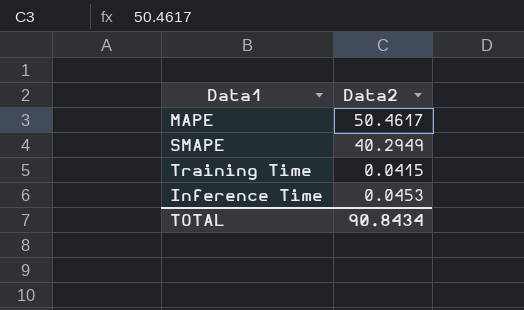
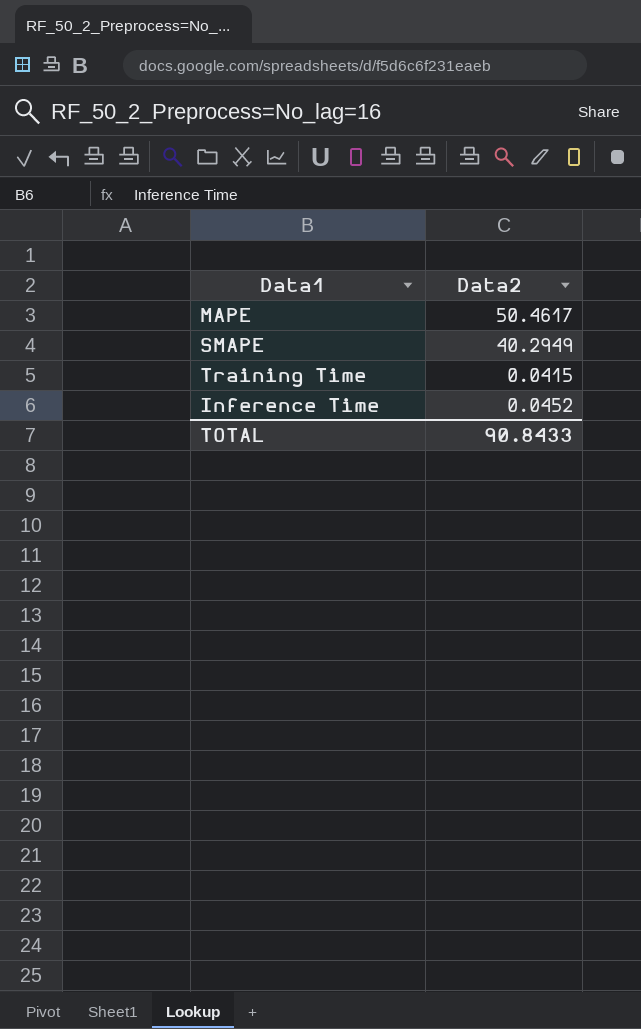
Inference Time | Data2: 0.0453 -> 0.0452
TOTAL | Data2: 90.8434 -> 90.8433

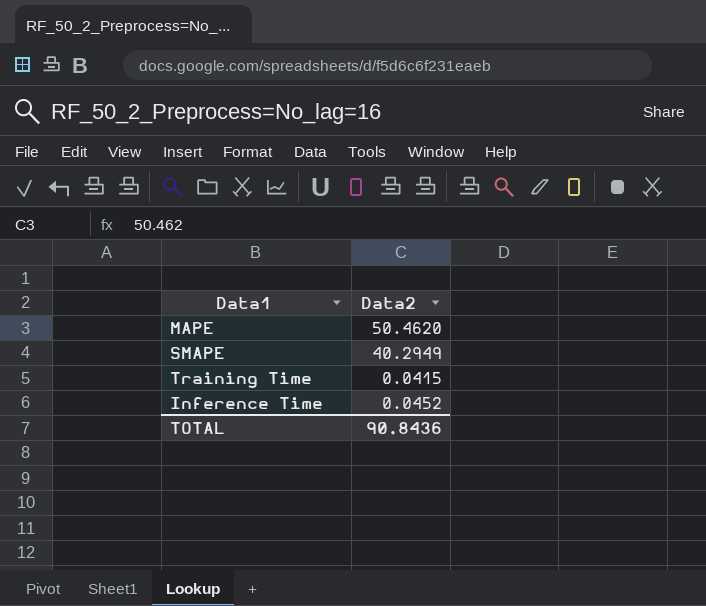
MAPE | Data2: 50.4617 -> 50.4620
TOTAL | Data2: 90.8433 -> 90.8436

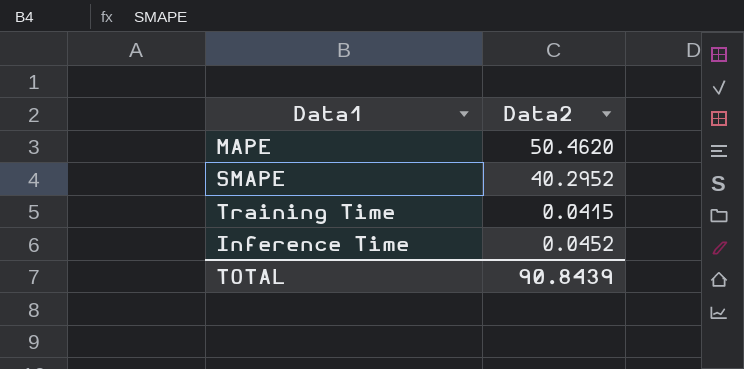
SMAPE | Data2: 40.2949 -> 40.2952
TOTAL | Data2: 90.8436 -> 90.8439

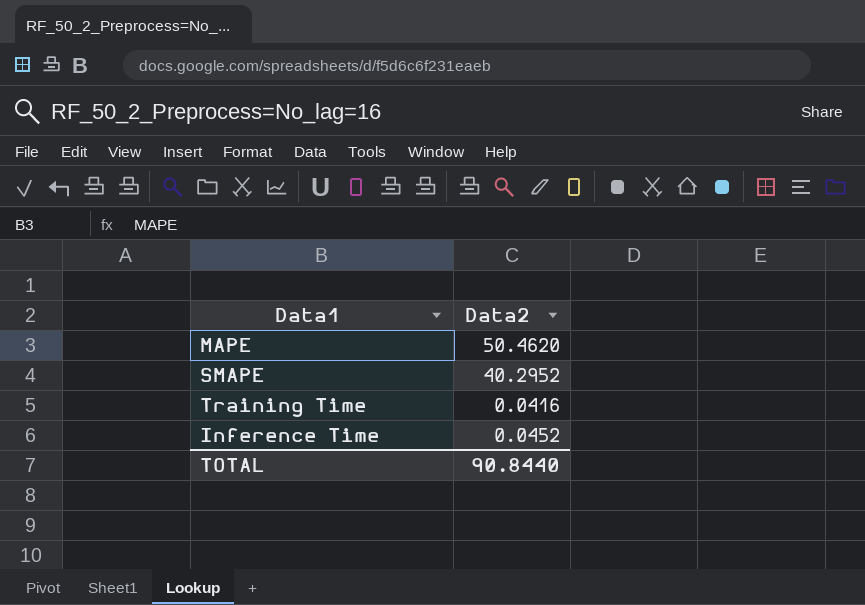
Training Time | Data2: 0.0415 -> 0.0416
TOTAL | Data2: 90.8439 -> 90.8440

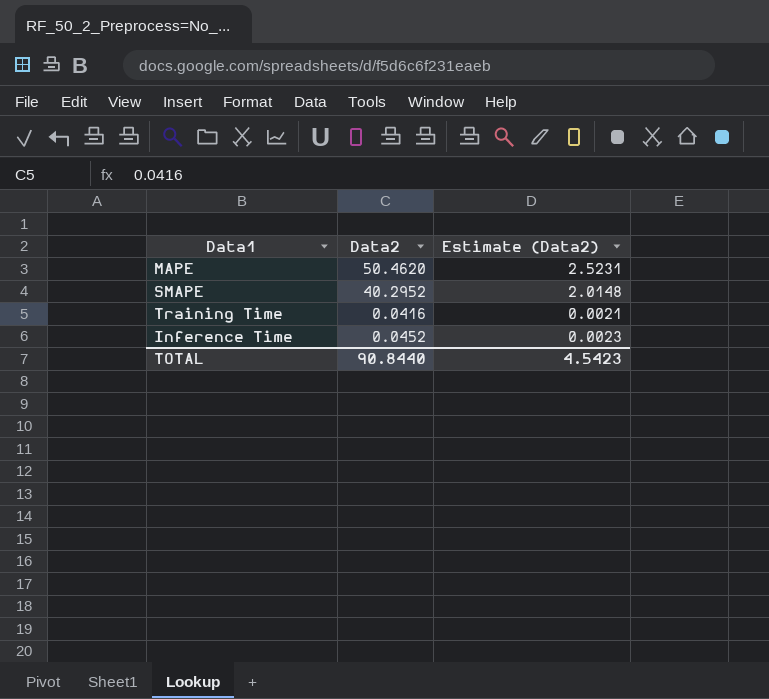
column Estimate (Data2) | formula: none -> [Data2] * 0.05

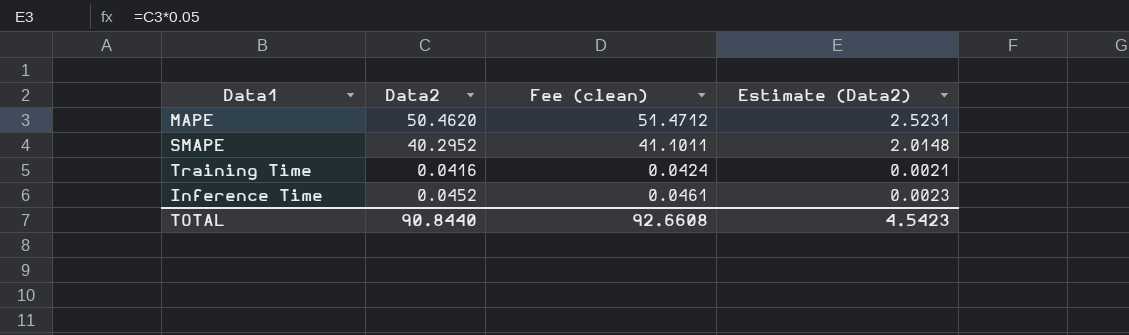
column Fee (clean) | formula: none -> [Data2] * 1.02

